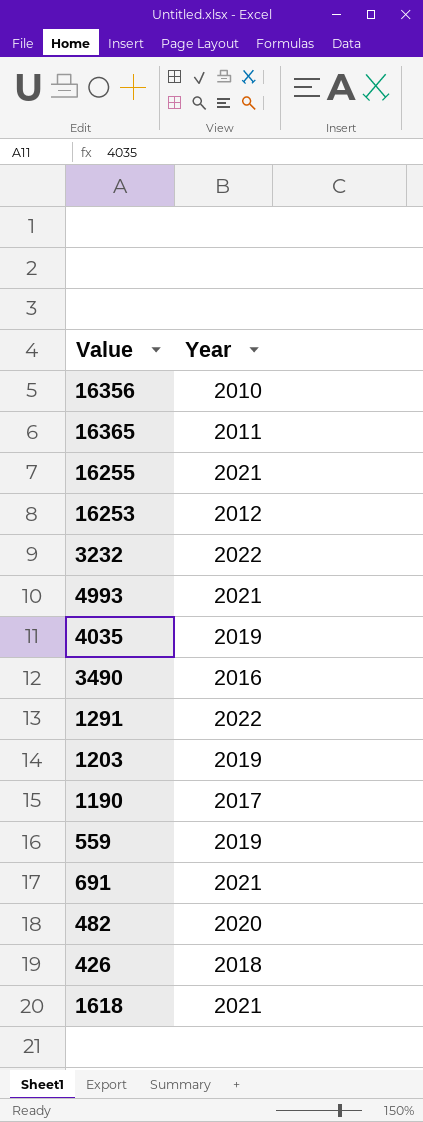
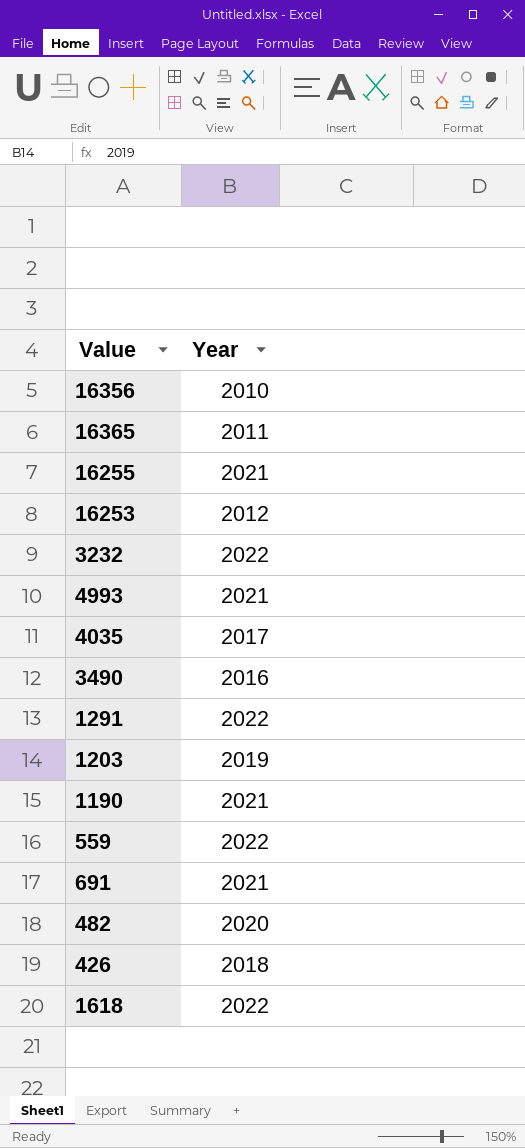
4035 | Year: 2019 -> 2017
1190 | Year: 2017 -> 2021
559 | Year: 2019 -> 2022
1618 | Year: 2021 -> 2022

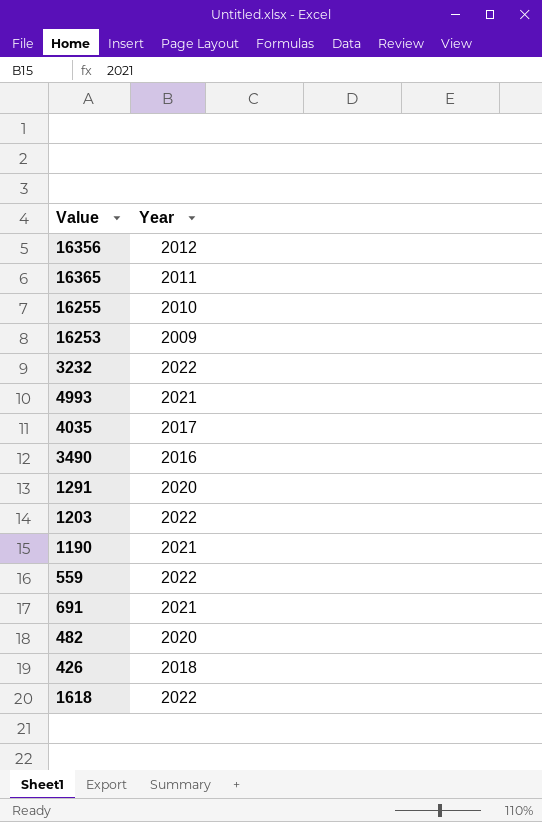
16356 | Year: 2010 -> 2012
16255 | Year: 2021 -> 2010
16253 | Year: 2012 -> 2009
1291 | Year: 2022 -> 2020
1203 | Year: 2019 -> 2022

